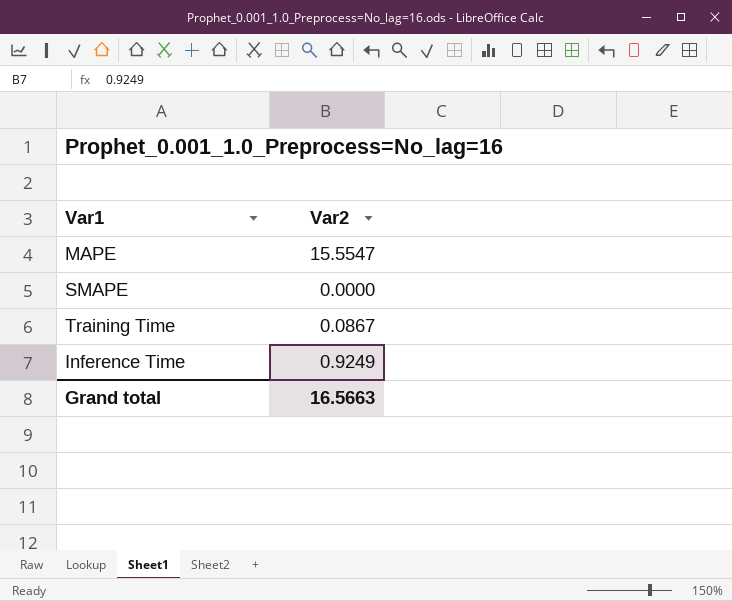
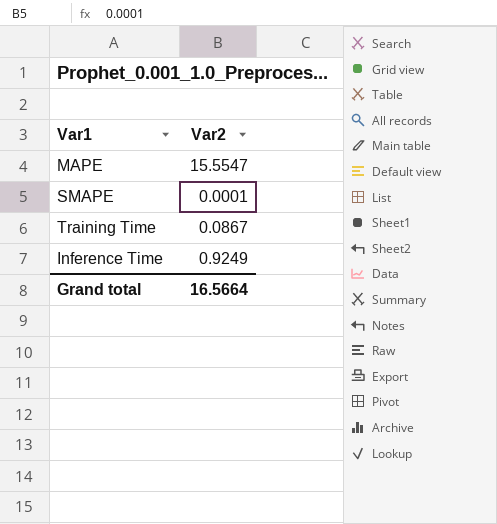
SMAPE | Var2: 0.0000 -> 0.0001
Grand total | Var2: 16.5663 -> 16.5664

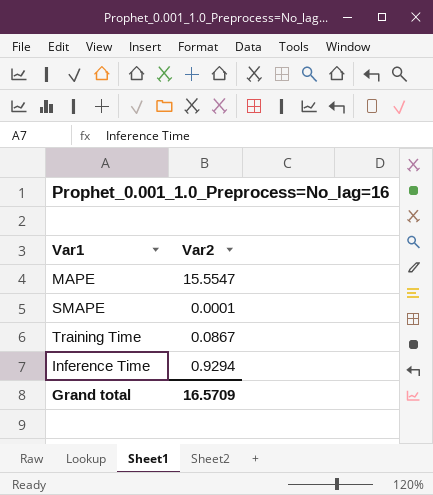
Inference Time | Var2: 0.9249 -> 0.9294
Grand total | Var2: 16.5664 -> 16.5709

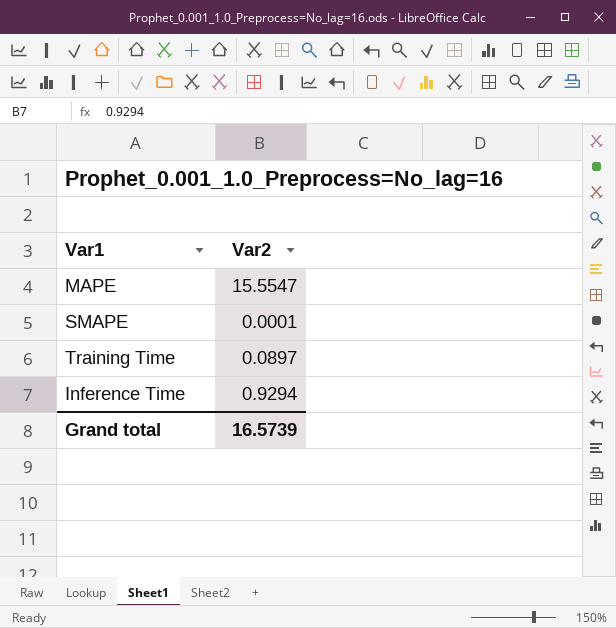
Training Time | Var2: 0.0867 -> 0.0897
Grand total | Var2: 16.5709 -> 16.5739

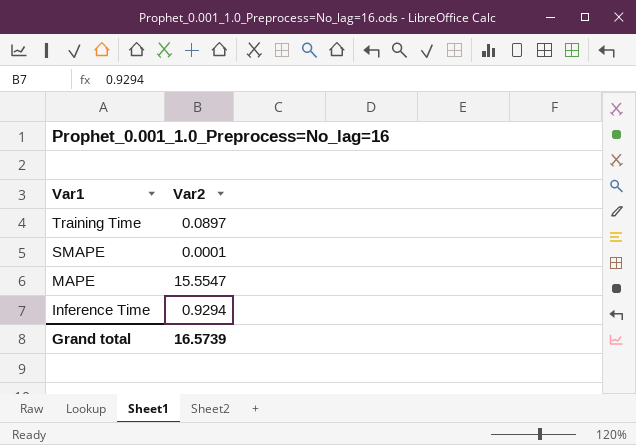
row order: none -> Var1 descending

